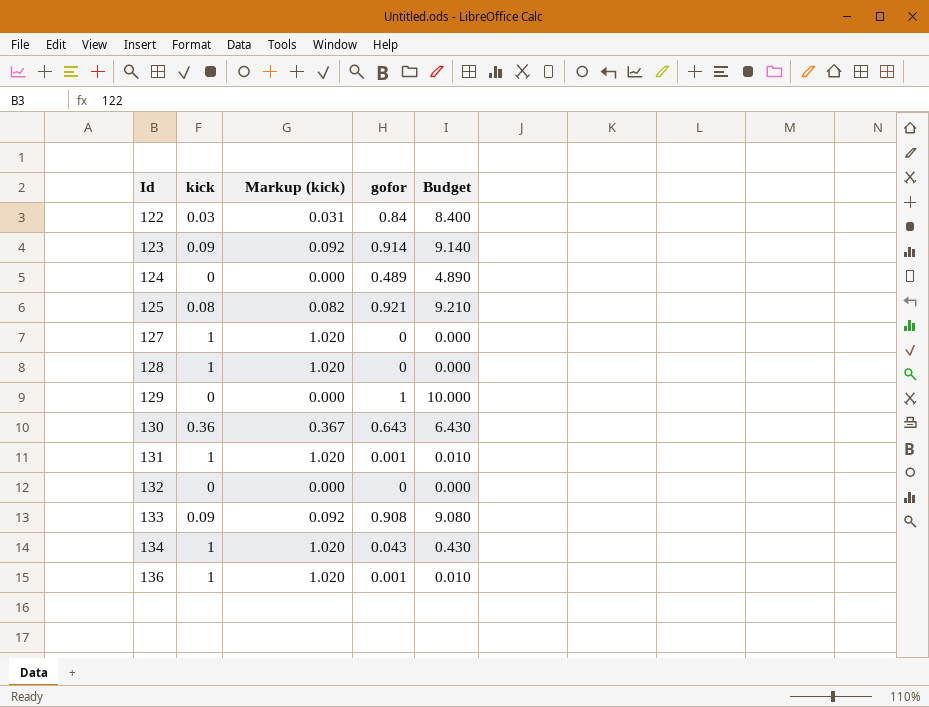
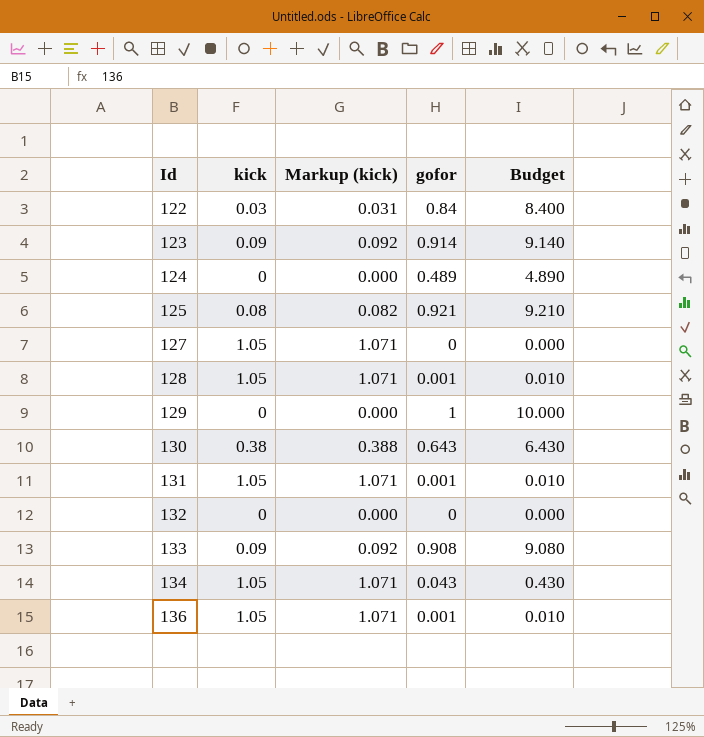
127 | kick: 1 -> 1.05
127 | Markup (kick): 1.020 -> 1.071
128 | kick: 1 -> 1.05
128 | Markup (kick): 1.020 -> 1.071
128 | gofor: 0 -> 0.001
128 | Budget: 0.000 -> 0.010
130 | kick: 0.36 -> 0.38
130 | Markup (kick): 0.367 -> 0.388
131 | kick: 1 -> 1.05
131 | Markup (kick): 1.020 -> 1.071
134 | kick: 1 -> 1.05
134 | Markup (kick): 1.020 -> 1.071
136 | kick: 1 -> 1.05
136 | Markup (kick): 1.020 -> 1.071

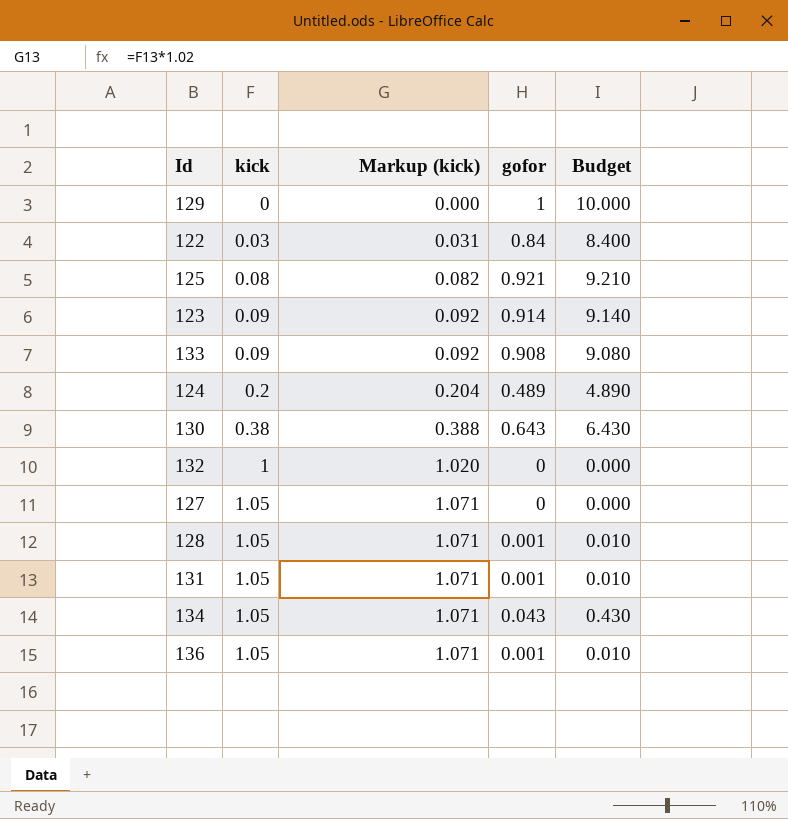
row order: Id ascending -> kick ascending
124 | kick: 0 -> 0.2
124 | Markup (kick): 0.000 -> 0.204
132 | kick: 0 -> 1
132 | Markup (kick): 0.000 -> 1.020

